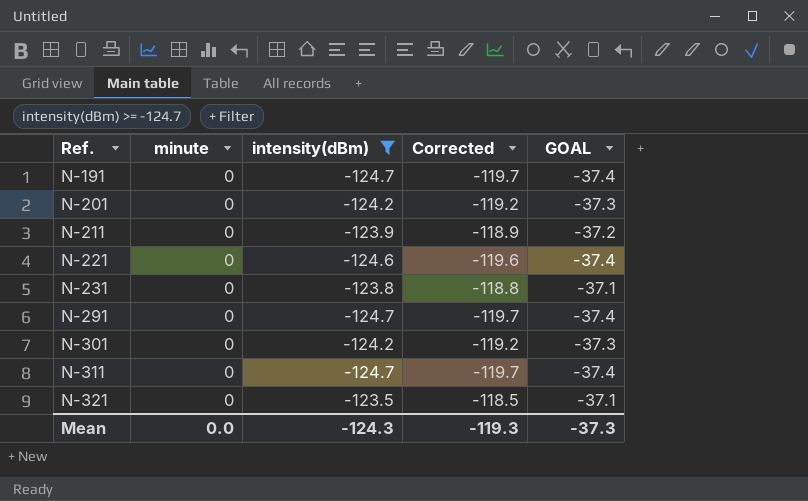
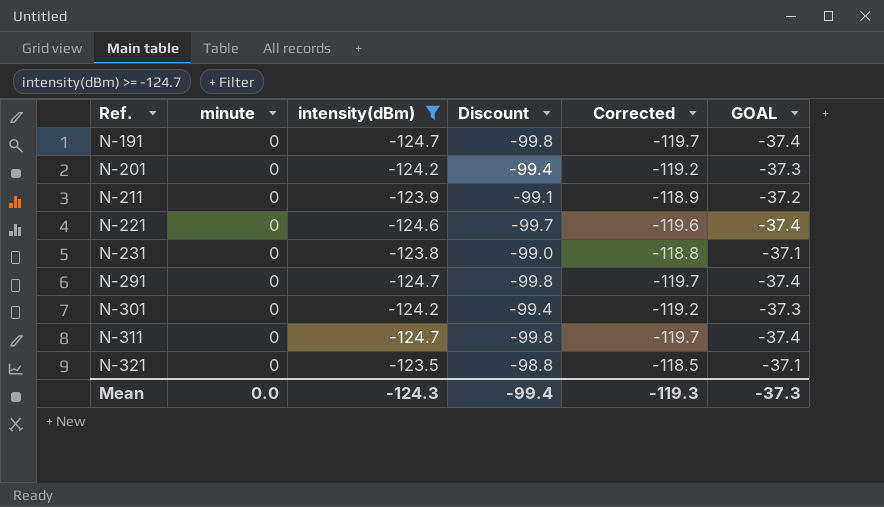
column Discount | formula: none -> [intensity(dBm)] * 0.8

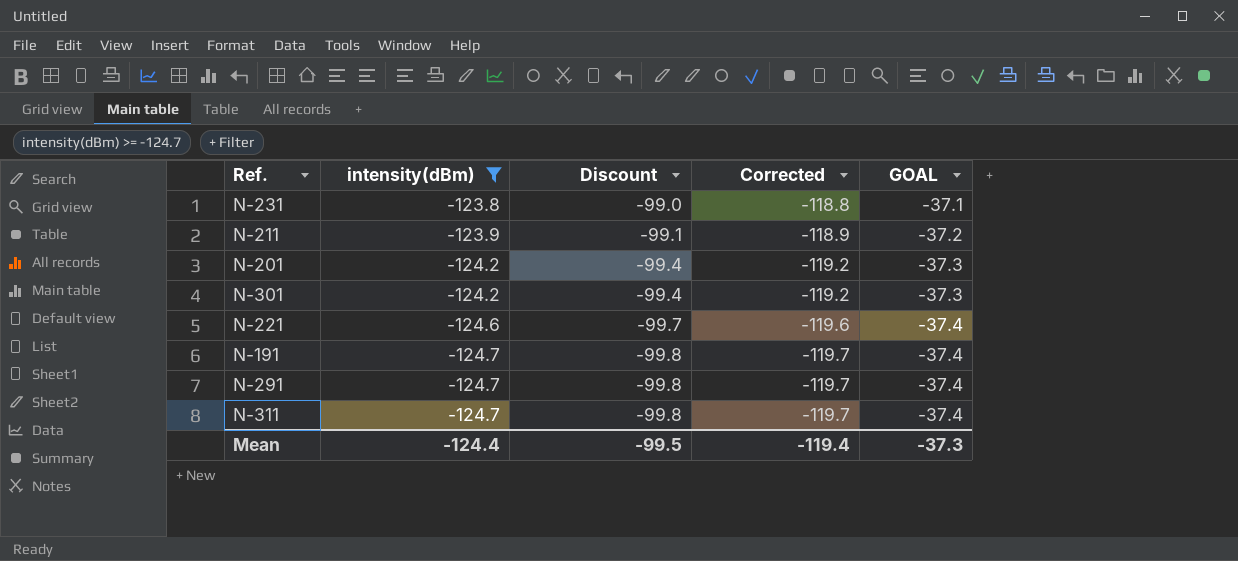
row order: Ref. ascending -> intensity(dBm) descending
column minute | position: 2 -> none
row N-321: 0 | -123.5 | -98.8 | -118.5 | -37.1 -> none
Mean | intensity(dBm): -124.3 -> -124.4
Mean | Discount: -99.4 -> -99.5
Mean | Corrected: -119.3 -> -119.4

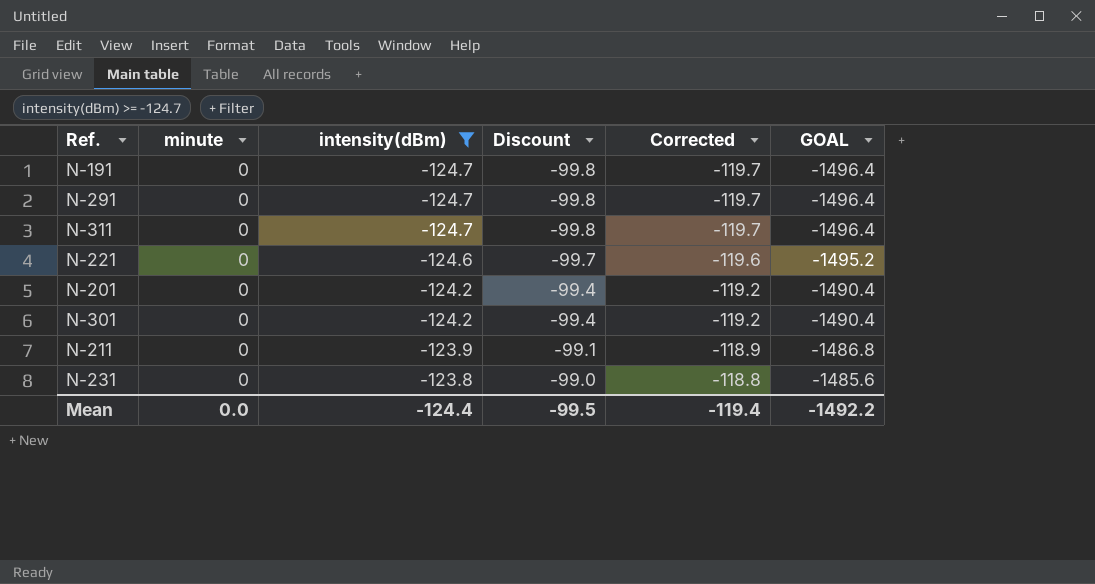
row order: intensity(dBm) descending -> intensity(dBm) ascending
column minute | position: none -> 2
column GOAL | formula: [intensity(dBm)] * 0.3 -> [intensity(dBm)] * 12
Mean | GOAL: -37.3 -> -1492.2

